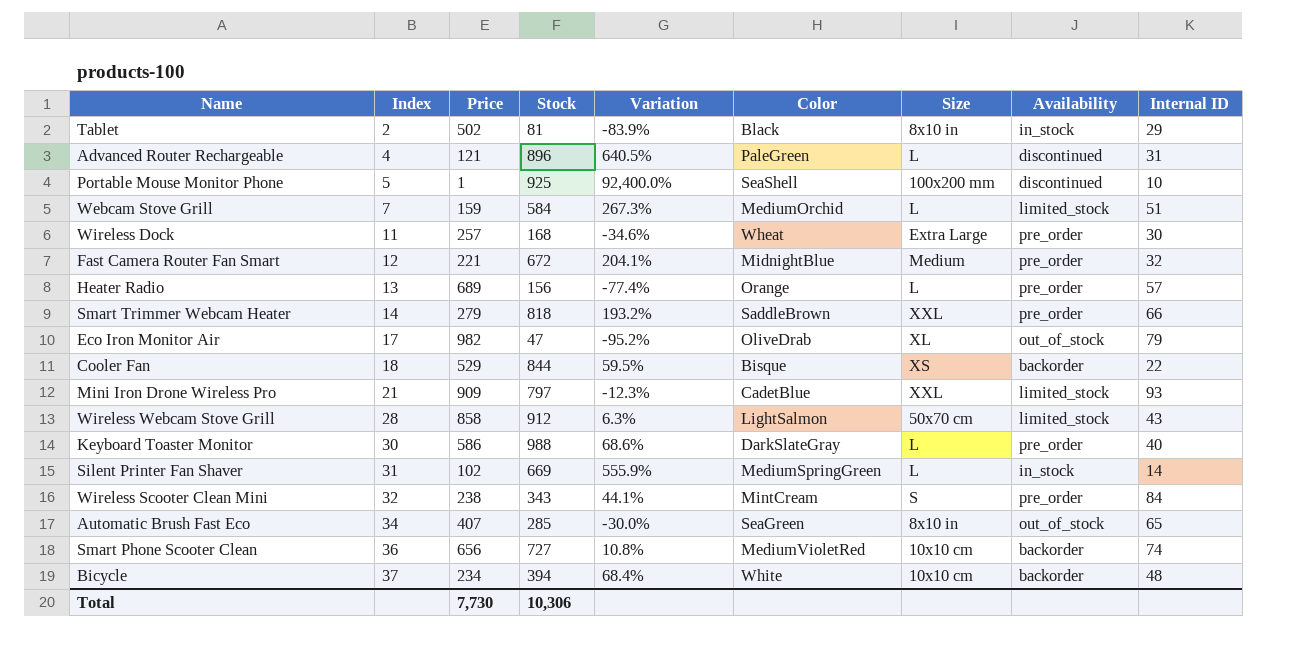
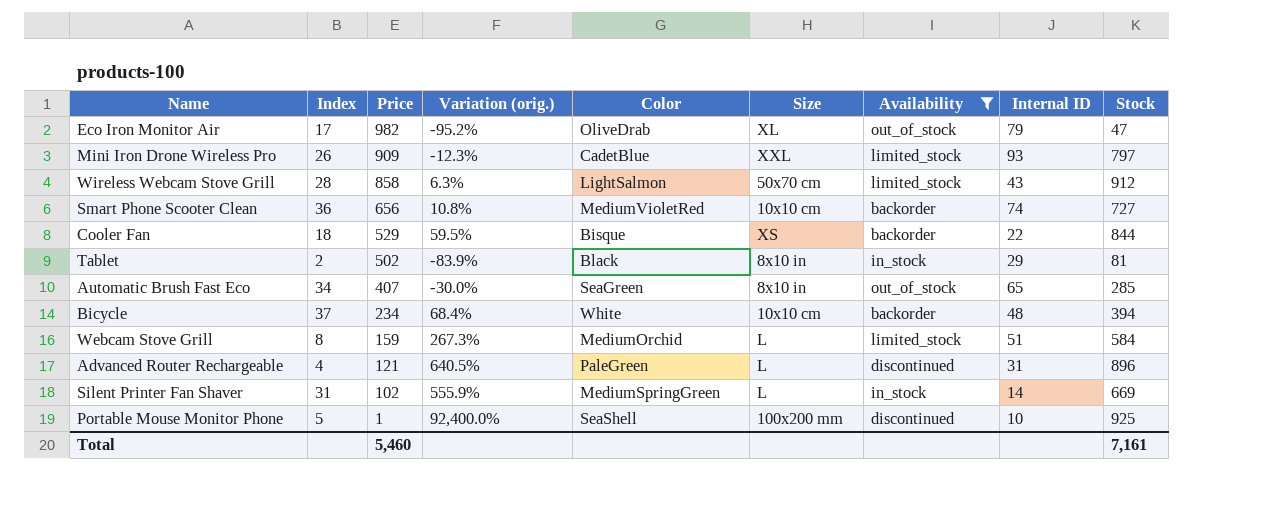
filter: none -> Availability != pre_order
row order: Index ascending -> Price descending
column name: Variation -> Variation (orig.)
column Stock | position: 4 -> 9
Mini Iron Drone Wireless Pro | Index: 21 -> 26
Webcam Stove Grill | Index: 7 -> 8
Total | Price: 7,730 -> 5,460
Total | Stock: 10,306 -> 7,161

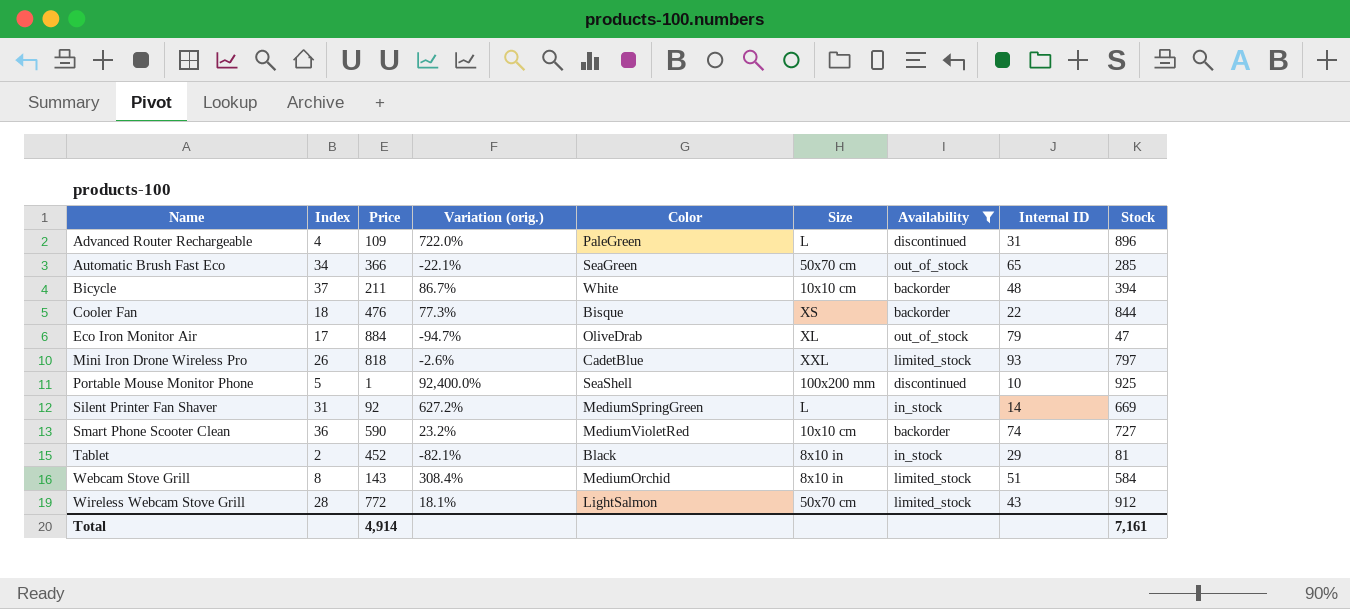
row order: Price descending -> Name ascending
Advanced Router Rechargeable | Price: 121 -> 109
Advanced Router Rechargeable | Variation (orig.): 640.5% -> 722.0%
Automatic Brush Fast Eco | Price: 407 -> 366
Automatic Brush Fast Eco | Variation (orig.): -30.0% -> -22.1%
Automatic Brush Fast Eco | Size: 8x10 in -> 50x70 cm
Bicycle | Price: 234 -> 211
Bicycle | Variation (orig.): 68.4% -> 86.7%
Cooler Fan | Price: 529 -> 476
Cooler Fan | Variation (orig.): 59.5% -> 77.3%
Eco Iron Monitor Air | Price: 982 -> 884
Eco Iron Monitor Air | Variation (orig.): -95.2% -> -94.7%
Mini Iron Drone Wireless Pro | Price: 909 -> 818
Mini Iron Drone Wireless Pro | Variation (orig.): -12.3% -> -2.6%
Silent Printer Fan Shaver | Price: 102 -> 92
Silent Printer Fan Shaver | Variation (orig.): 555.9% -> 627.2%
Smart Phone Scooter Clean | Price: 656 -> 590
Smart Phone Scooter Clean | Variation (orig.): 10.8% -> 23.2%
Tablet | Price: 502 -> 452
Tablet | Variation (orig.): -83.9% -> -82.1%
Webcam Stove Grill | Price: 159 -> 143
Webcam Stove Grill | Variation (orig.): 267.3% -> 308.4%
Webcam Stove Grill | Size: L -> 8x10 in
Wireless Webcam Stove Grill | Price: 858 -> 772
Wireless Webcam Stove Grill | Variation (orig.): 6.3% -> 18.1%
Total | Price: 5,460 -> 4,914

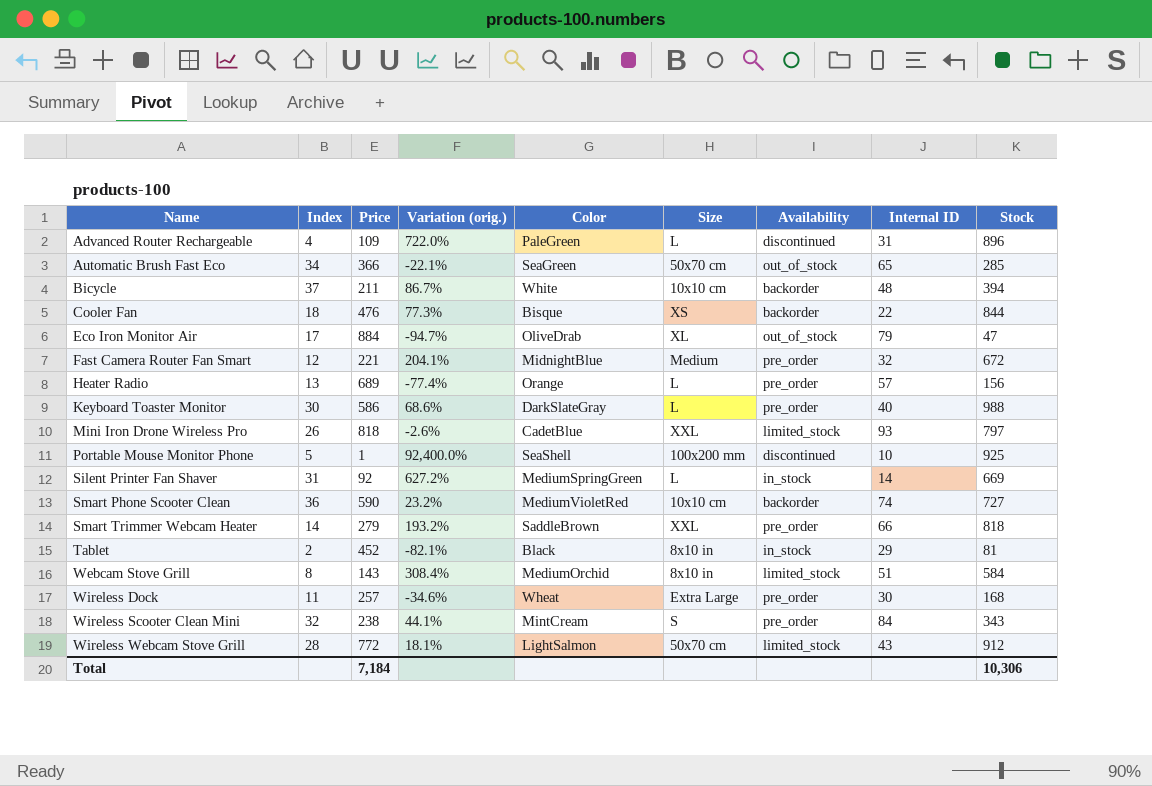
filter: Availability != pre_order -> none
Total | Price: 4,914 -> 7,184
Total | Stock: 7,161 -> 10,306

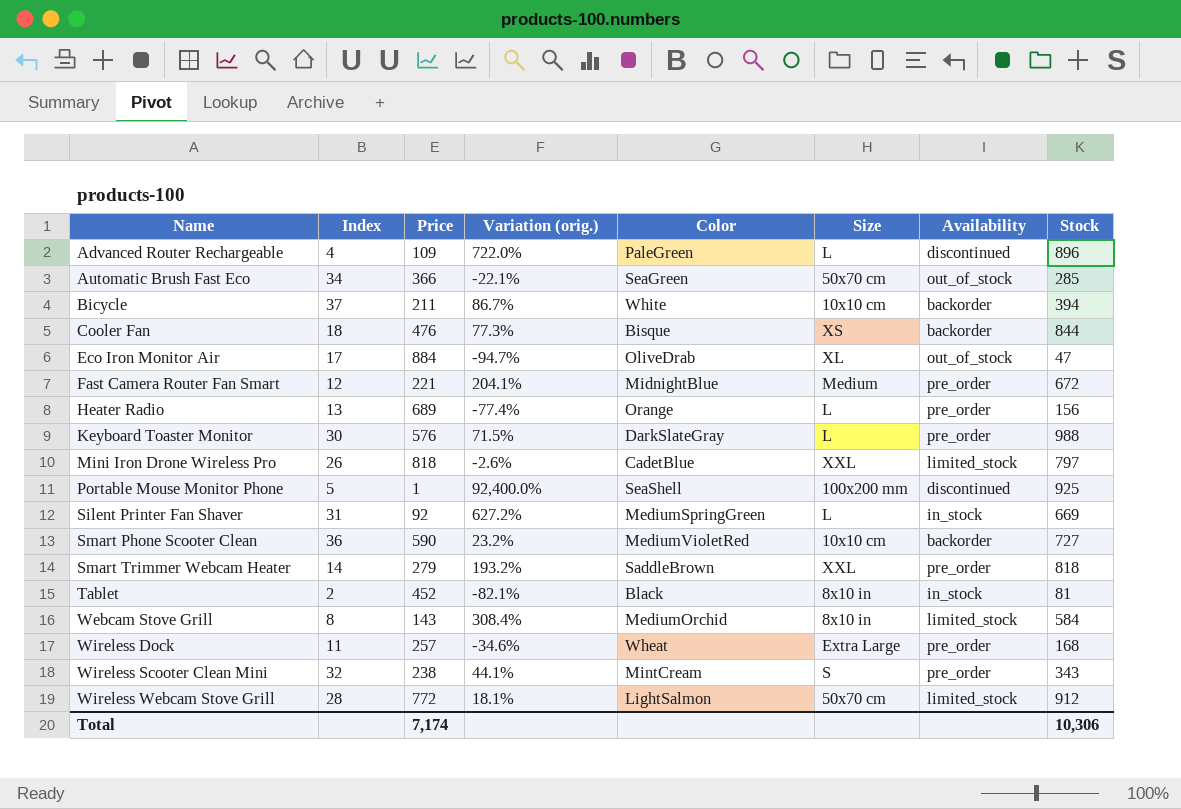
column Internal ID | position: 8 -> none
Keyboard Toaster Monitor | Price: 586 -> 576
Keyboard Toaster Monitor | Variation (orig.): 68.6% -> 71.5%
Total | Price: 7,184 -> 7,174

